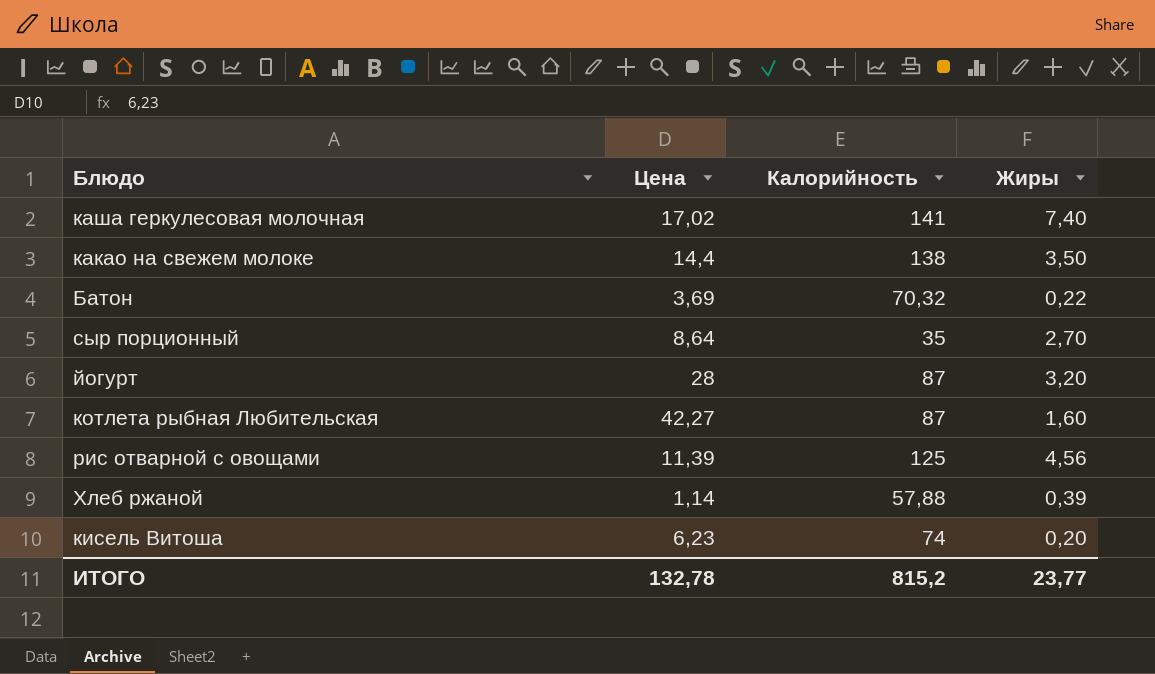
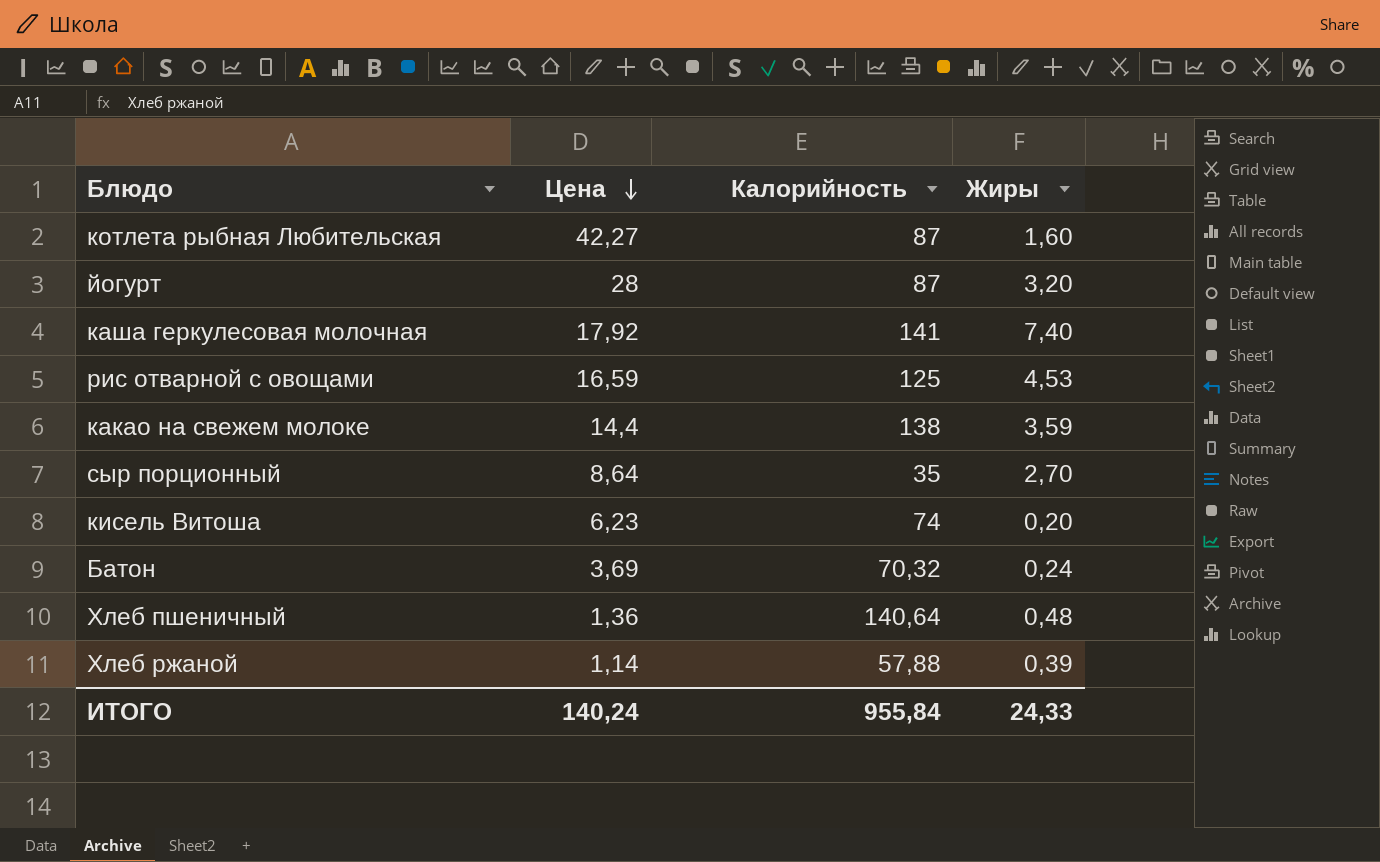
row order: none -> Цена descending
каша геркулесовая молочная | Цена: 17,02 -> 17,92
рис отварной с овощами | Цена: 11,39 -> 16,59
рис отварной с овощами | Жиры: 4,56 -> 4,53
какао на свежем молоке | Жиры: 3,50 -> 3,59
Батон | Жиры: 0,22 -> 0,24
row Хлеб пшеничный: none -> 1,36 | 140,64 | 0,48
ИТОГО | Цена: 132,78 -> 140,24
ИТОГО | Калорийность: 815,2 -> 955,84
ИТОГО | Жиры: 23,77 -> 24,33

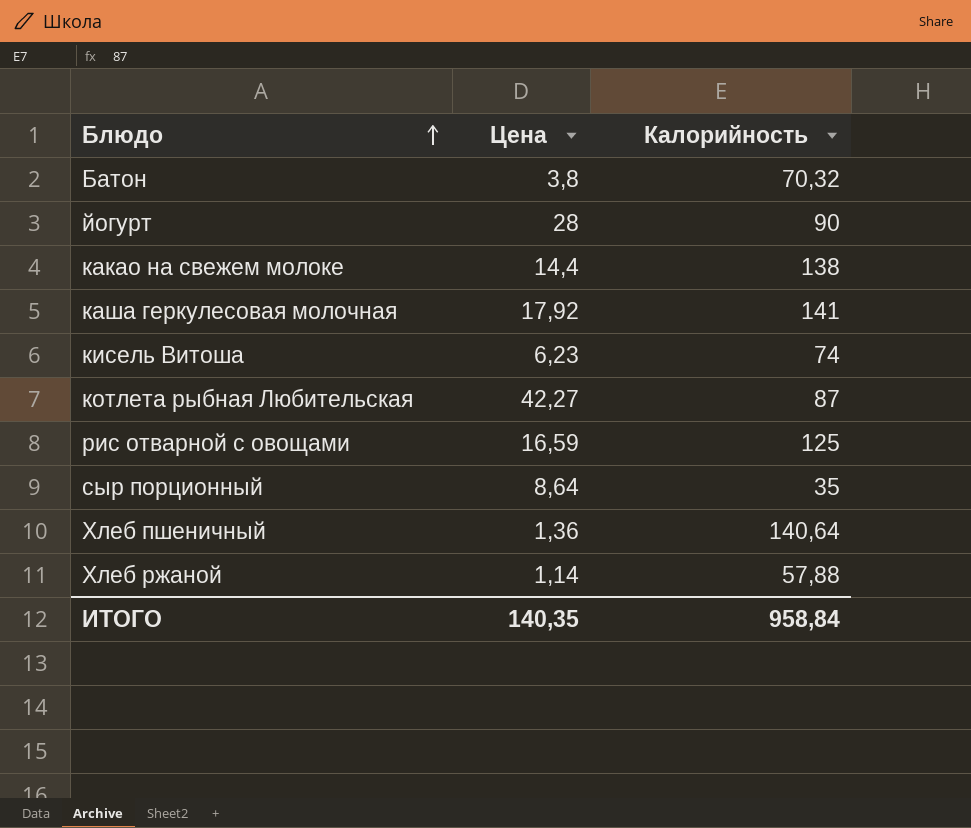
row order: Цена descending -> Блюдо ascending
column Жиры | position: 4 -> none
Батон | Цена: 3,69 -> 3,8
йогурт | Калорийность: 87 -> 90
ИТОГО | Цена: 140,24 -> 140,35
ИТОГО | Калорийность: 955,84 -> 958,84

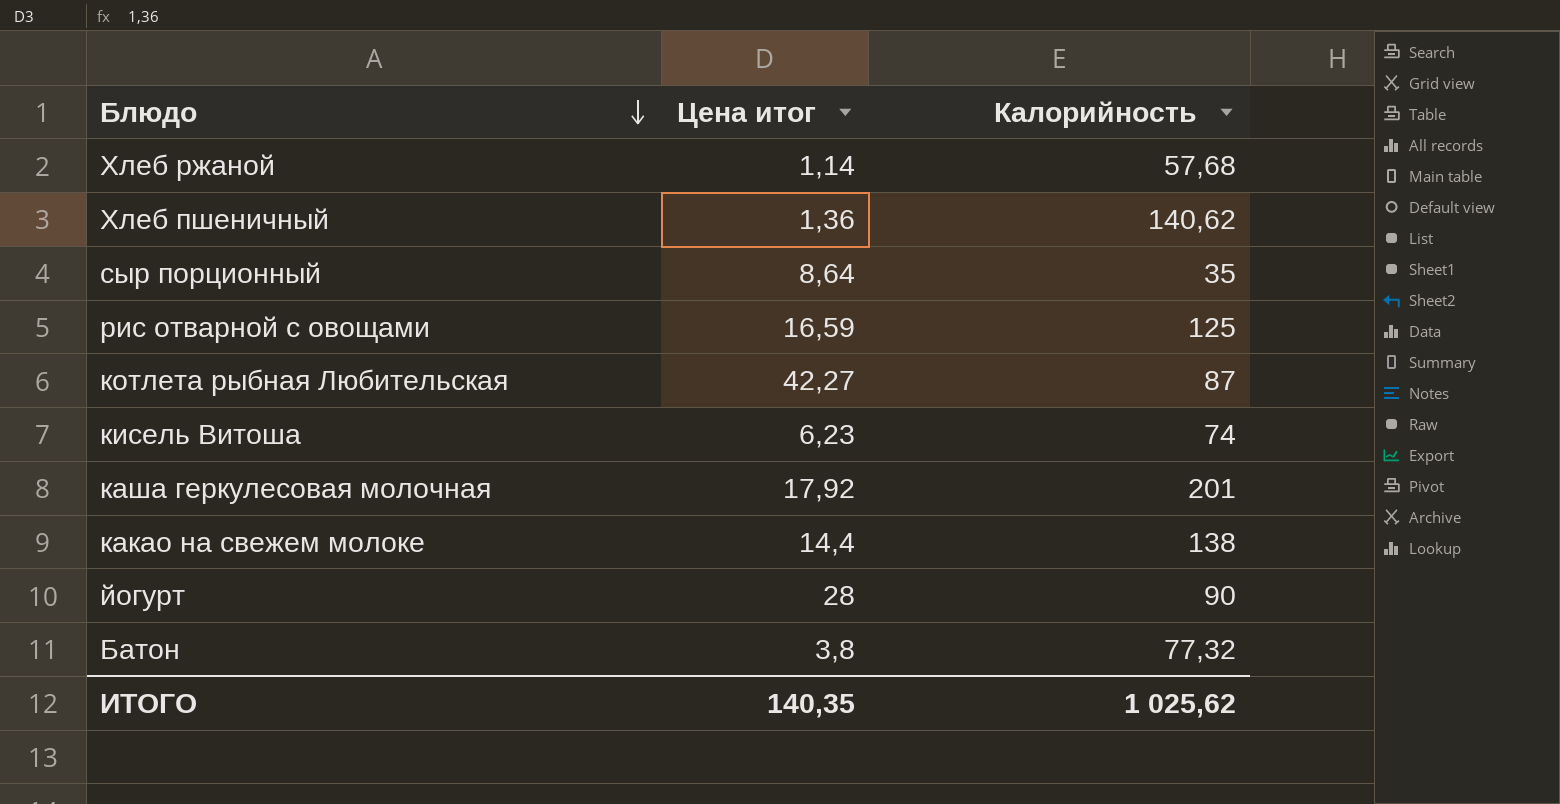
row order: Блюдо ascending -> Блюдо descending
column name: Цена -> Цена итог
Хлеб ржаной | Калорийность: 57,88 -> 57,68
Хлеб пшеничный | Калорийность: 140,64 -> 140,62
каша геркулесовая молочная | Калорийность: 141 -> 201
Батон | Калорийность: 70,32 -> 77,32
ИТОГО | Калорийность: 958,84 -> 1 025,62

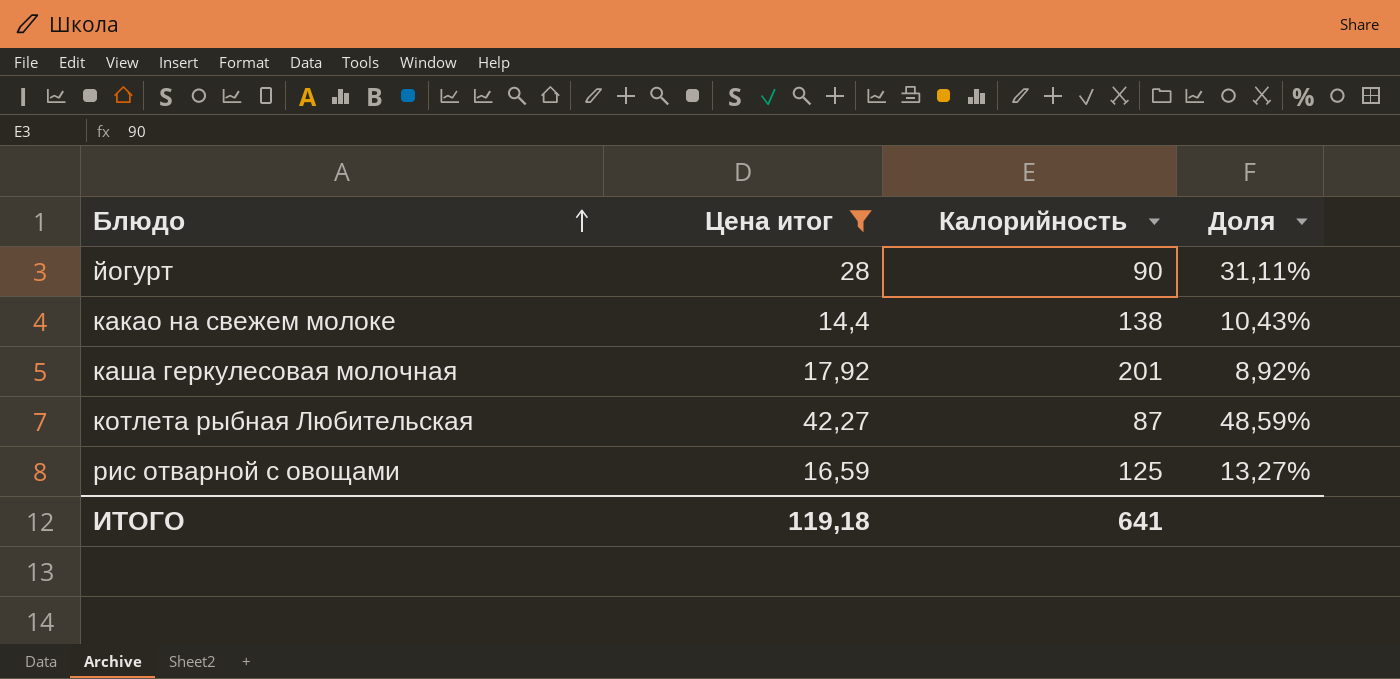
filter: none -> Цена итог >= 14,4
row order: Блюдо descending -> Блюдо ascending
column Доля | formula: none -> [Цена итог] / [Калорийность]
ИТОГО | Цена итог: 140,35 -> 119,18
ИТОГО | Калорийность: 1 025,62 -> 641

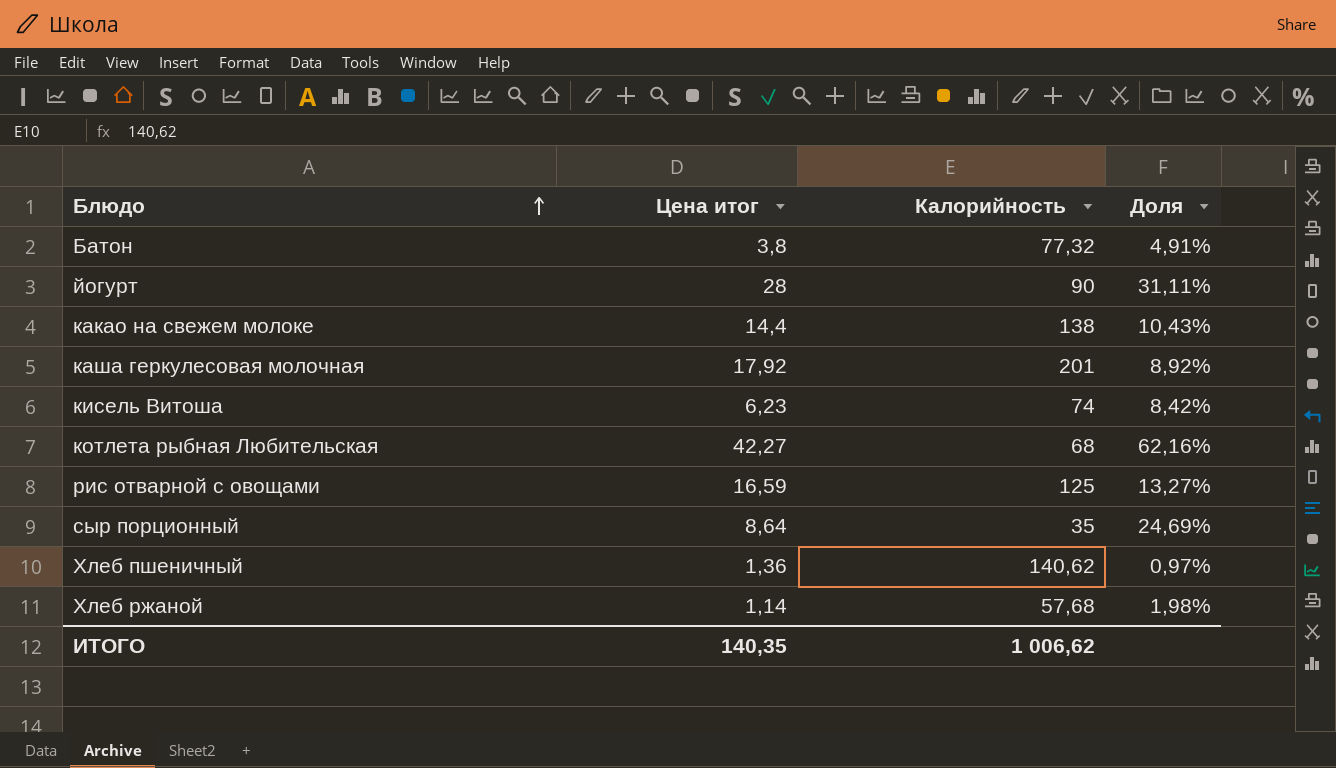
filter: Цена итог >= 14,4 -> none
котлета рыбная Любительская | Калорийность: 87 -> 68
котлета рыбная Любительская | Доля: 48,59% -> 62,16%
ИТОГО | Цена итог: 119,18 -> 140,35
ИТОГО | Калорийность: 641 -> 1 006,62

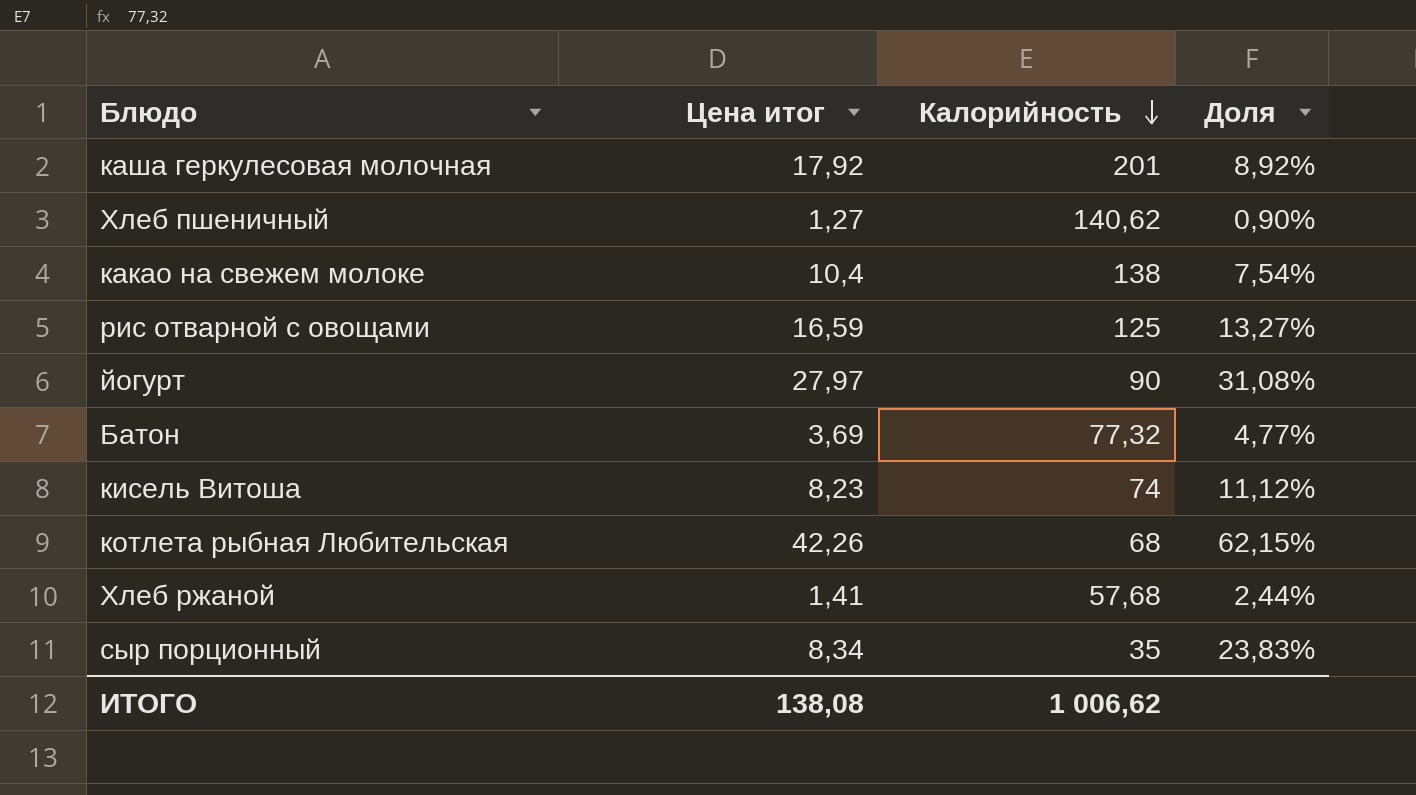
row order: Блюдо ascending -> Калорийность descending
Хлеб пшеничный | Цена итог: 1,36 -> 1,27
Хлеб пшеничный | Доля: 0,97% -> 0,90%
какао на свежем молоке | Цена итог: 14,4 -> 10,4
какао на свежем молоке | Доля: 10,43% -> 7,54%
йогурт | Цена итог: 28 -> 27,97
йогурт | Доля: 31,11% -> 31,08%
Батон | Цена итог: 3,8 -> 3,69
Батон | Доля: 4,91% -> 4,77%
кисель Витоша | Цена итог: 6,23 -> 8,23
кисель Витоша | Доля: 8,42% -> 11,12%
котлета рыбная Любительская | Цена итог: 42,27 -> 42,26
котлета рыбная Любительская | Доля: 62,16% -> 62,15%
Хлеб ржаной | Цена итог: 1,14 -> 1,41
Хлеб ржаной | Доля: 1,98% -> 2,44%
сыр порционный | Цена итог: 8,64 -> 8,34
сыр порционный | Доля: 24,69% -> 23,83%
ИТОГО | Цена итог: 140,35 -> 138,08

